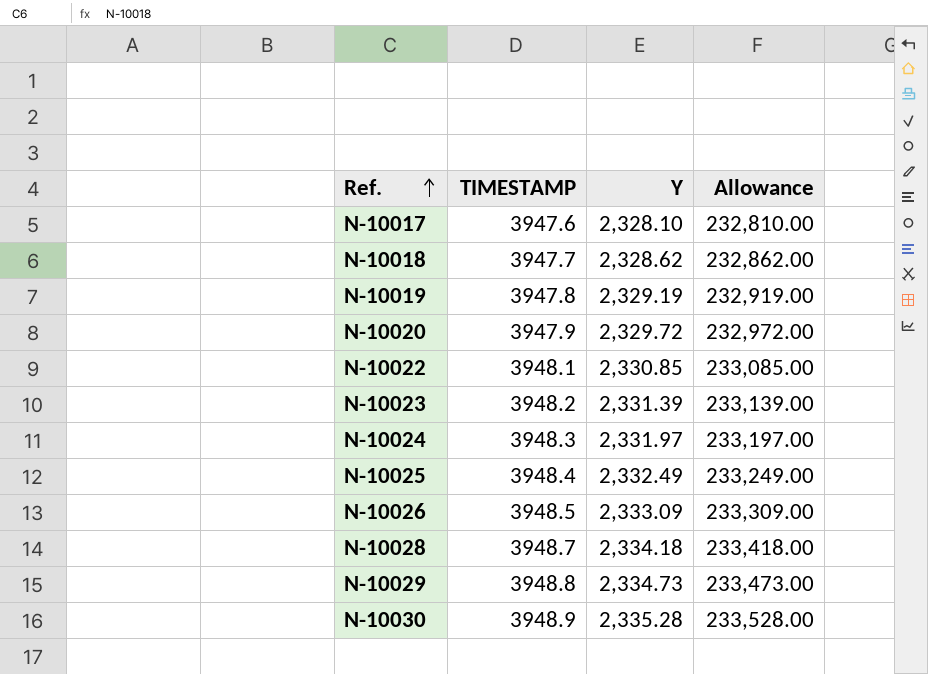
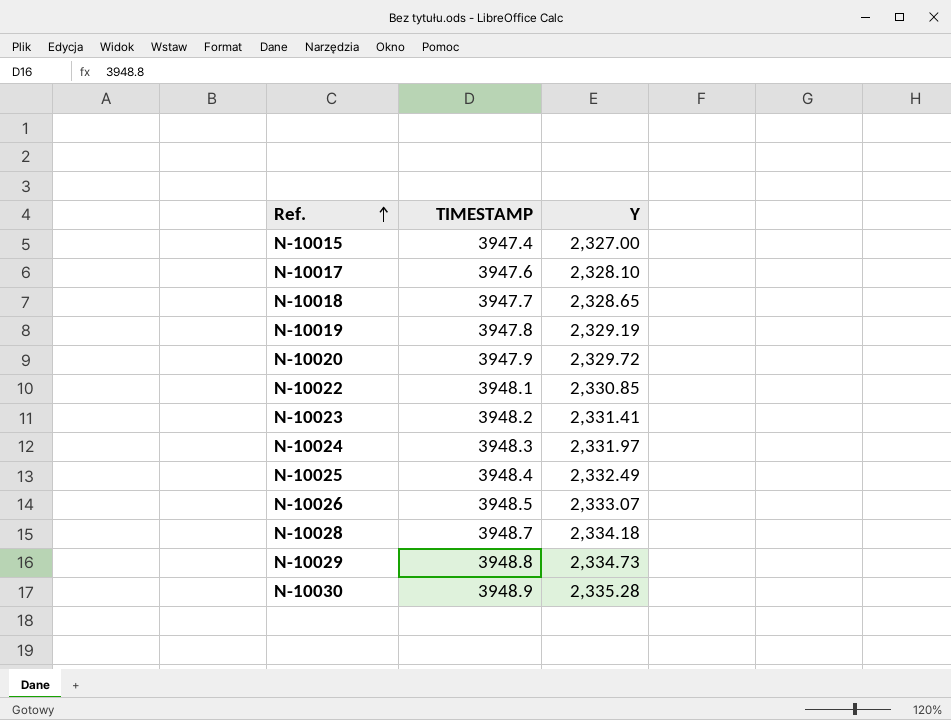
column Allowance | formula: [Y] * 100 -> none
row N-10015: none -> 3947.4 | 2,327.00
N-10018 | Y: 2,328.62 -> 2,328.65
N-10023 | Y: 2,331.39 -> 2,331.41
N-10026 | Y: 2,333.09 -> 2,333.07

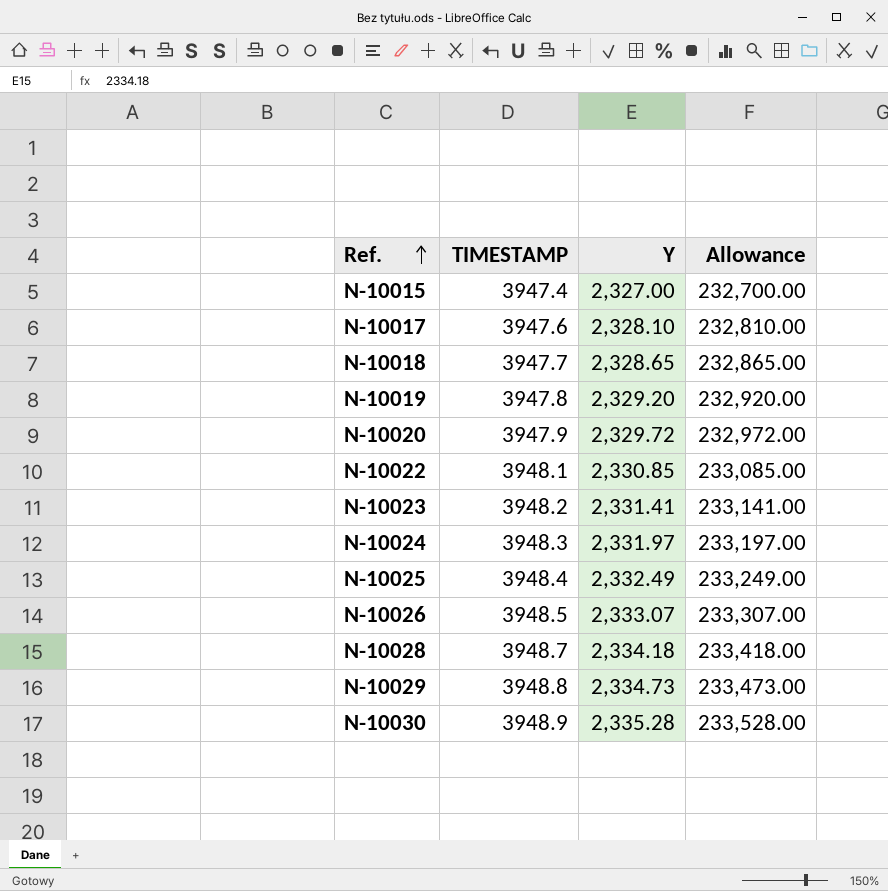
column Allowance | formula: none -> [Y] * 100
N-10019 | Y: 2,329.19 -> 2,329.20

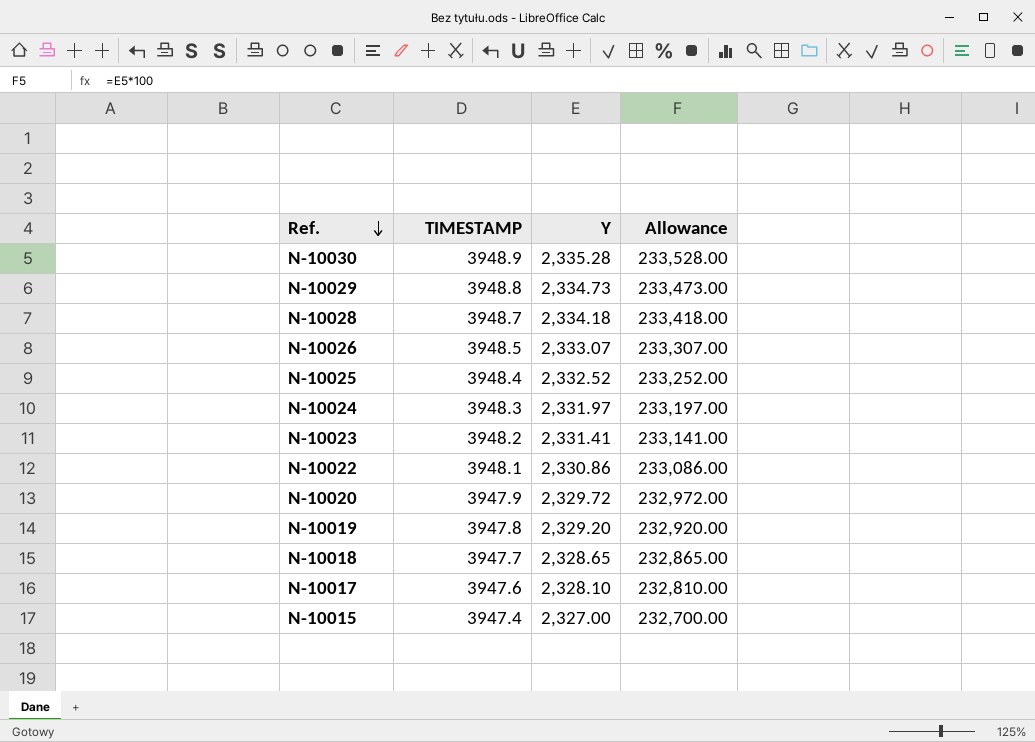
row order: Ref. ascending -> Ref. descending
N-10025 | Y: 2,332.49 -> 2,332.52
N-10025 | Allowance: 233,249.00 -> 233,252.00
N-10022 | Y: 2,330.85 -> 2,330.86
N-10022 | Allowance: 233,085.00 -> 233,086.00

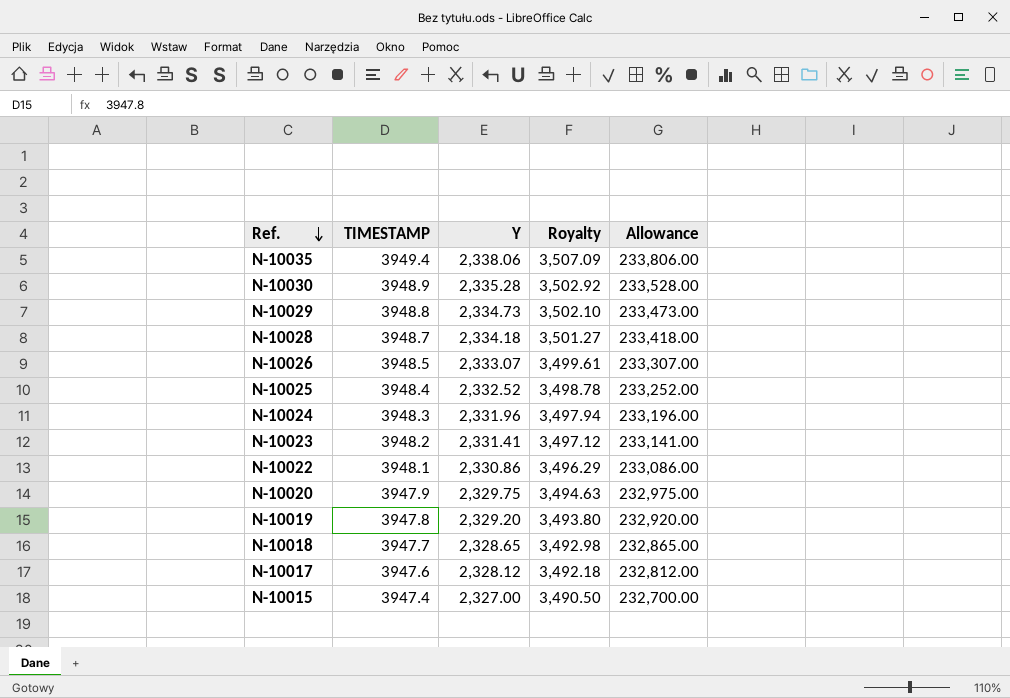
column Royalty | formula: none -> [Y] * 1.5
row N-10035: none -> 3949.4 | 2,338.06 | 3,507.09 | 233,806.00
N-10024 | Y: 2,331.97 -> 2,331.96
N-10024 | Allowance: 233,197.00 -> 233,196.00
N-10020 | Y: 2,329.72 -> 2,329.75
N-10020 | Allowance: 232,972.00 -> 232,975.00
N-10017 | Y: 2,328.10 -> 2,328.12
N-10017 | Allowance: 232,810.00 -> 232,812.00

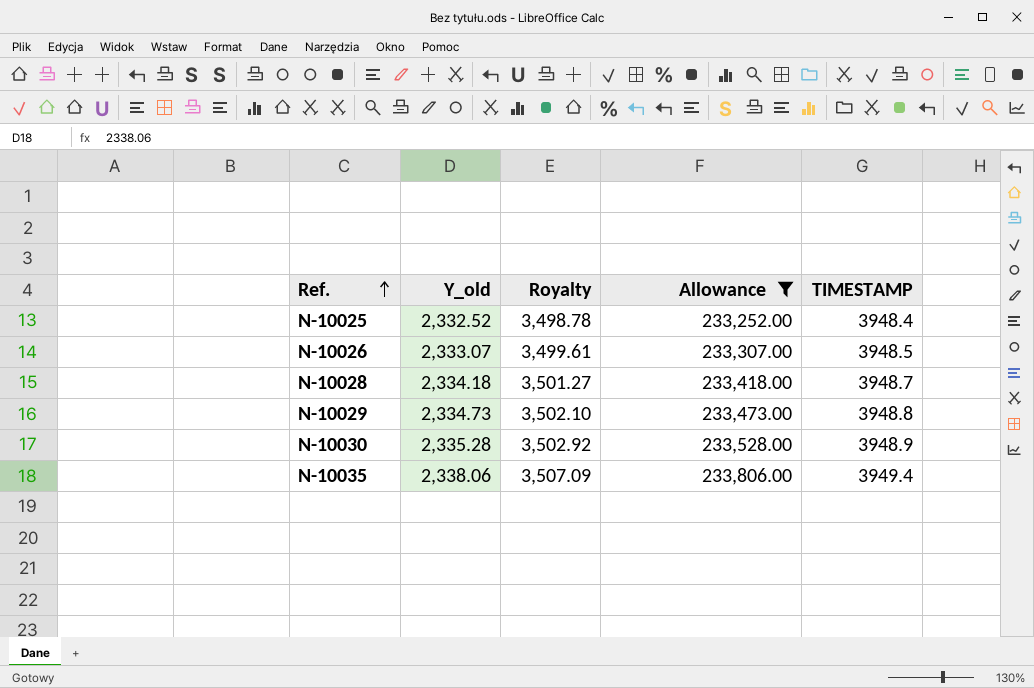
filter: none -> Allowance >= 233,252.00
row order: Ref. descending -> Ref. ascending
column name: Y -> Y_old
column TIMESTAMP | position: 2 -> 5

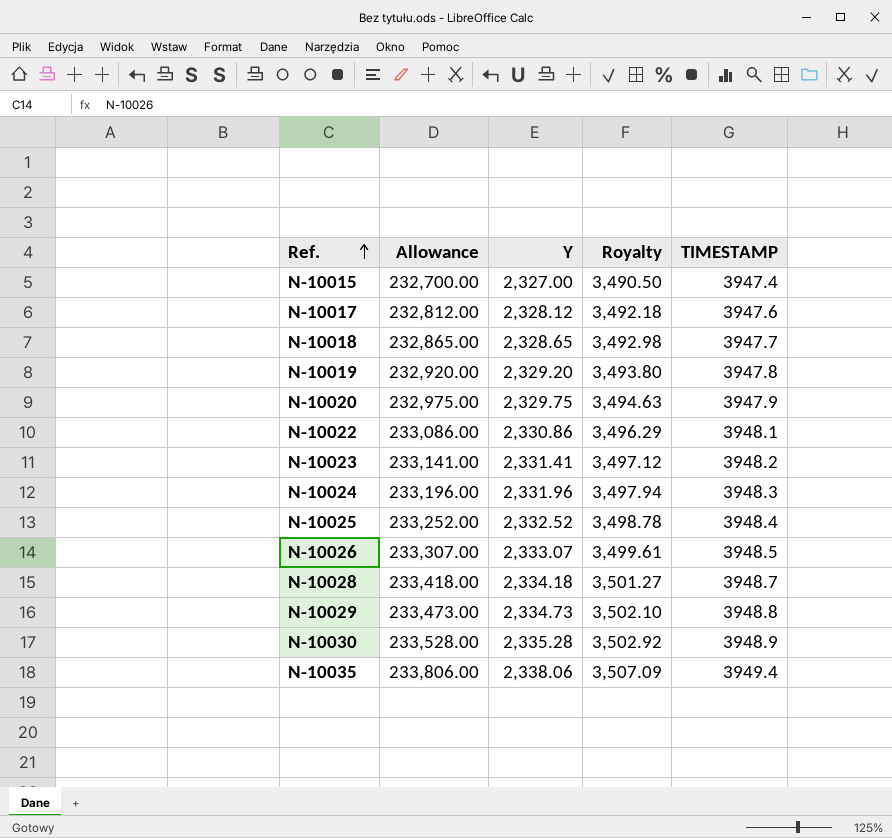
filter: Allowance >= 233,252.00 -> none
column Allowance | position: 4 -> 2
column name: Y_old -> Y

